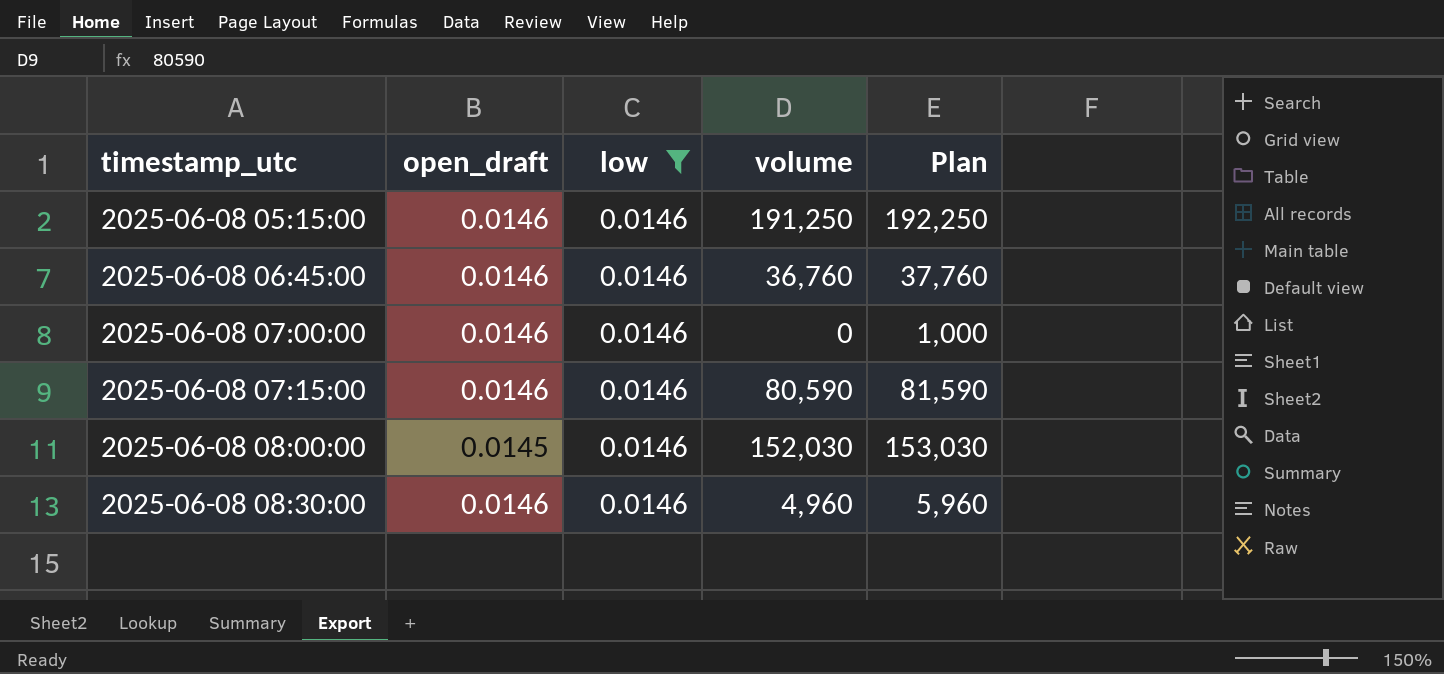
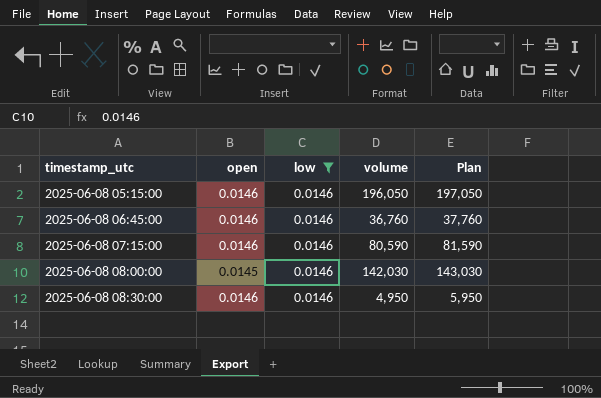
column name: open_draft -> open
row 2025-06-08 07:00:00: 0.0146 | 0.0146 | 0 | 1,000 -> none
2025-06-08 05:15:00 | volume: 191,250 -> 196,050
2025-06-08 05:15:00 | Plan: 192,250 -> 197,050
2025-06-08 08:00:00 | volume: 152,030 -> 142,030
2025-06-08 08:00:00 | Plan: 153,030 -> 143,030
2025-06-08 08:30:00 | volume: 4,960 -> 4,950
2025-06-08 08:30:00 | Plan: 5,960 -> 5,950

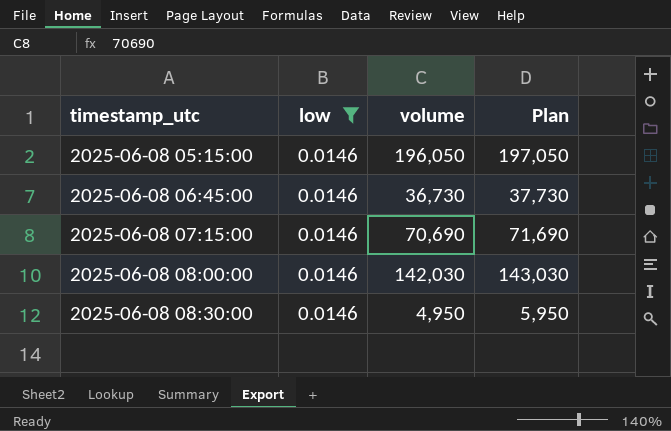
column open | position: 2 -> none
2025-06-08 06:45:00 | volume: 36,760 -> 36,730
2025-06-08 06:45:00 | Plan: 37,760 -> 37,730
2025-06-08 07:15:00 | volume: 80,590 -> 70,690
2025-06-08 07:15:00 | Plan: 81,590 -> 71,690

